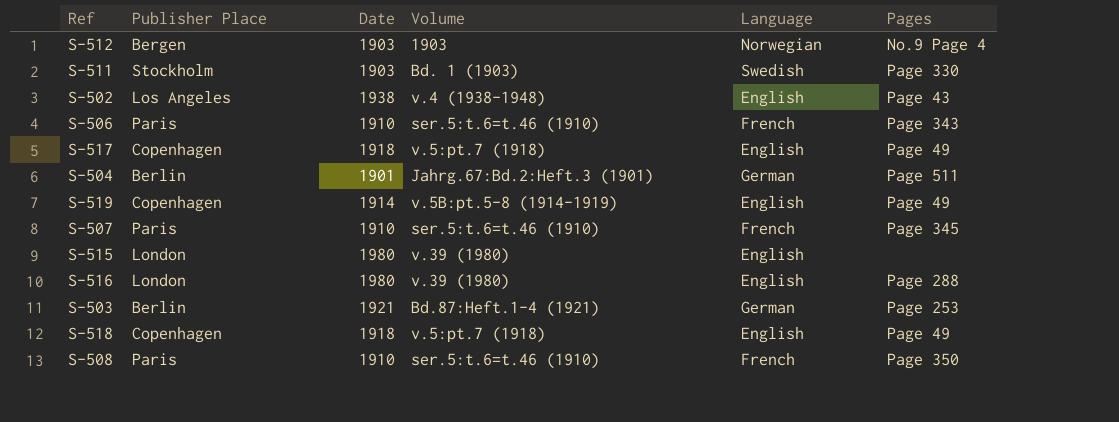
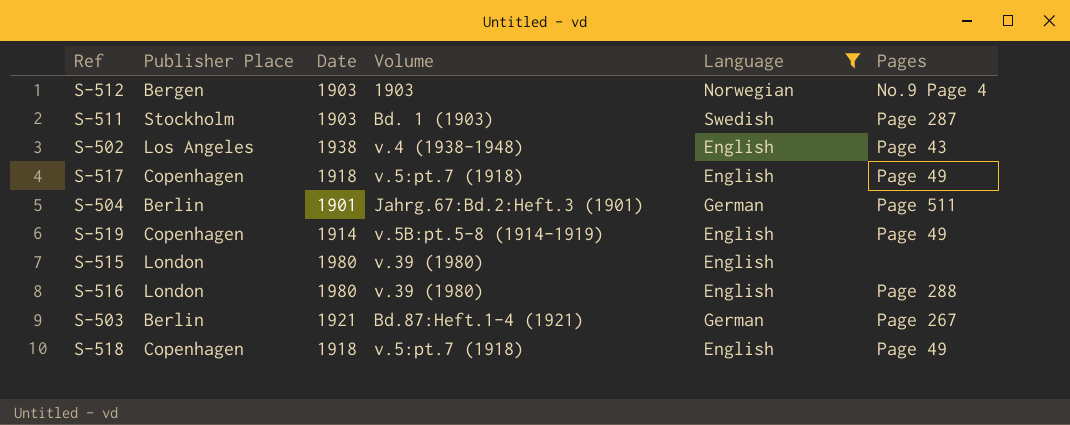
filter: none -> Language != French
S-511 | Pages: Page 330 -> Page 287
S-503 | Pages: Page 253 -> Page 267

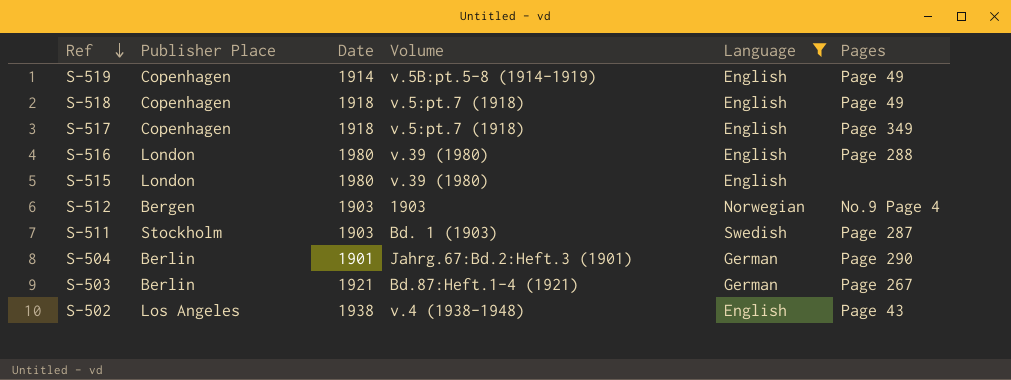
row order: none -> Ref descending
S-517 | Pages: Page 49 -> Page 349
S-504 | Pages: Page 511 -> Page 290

